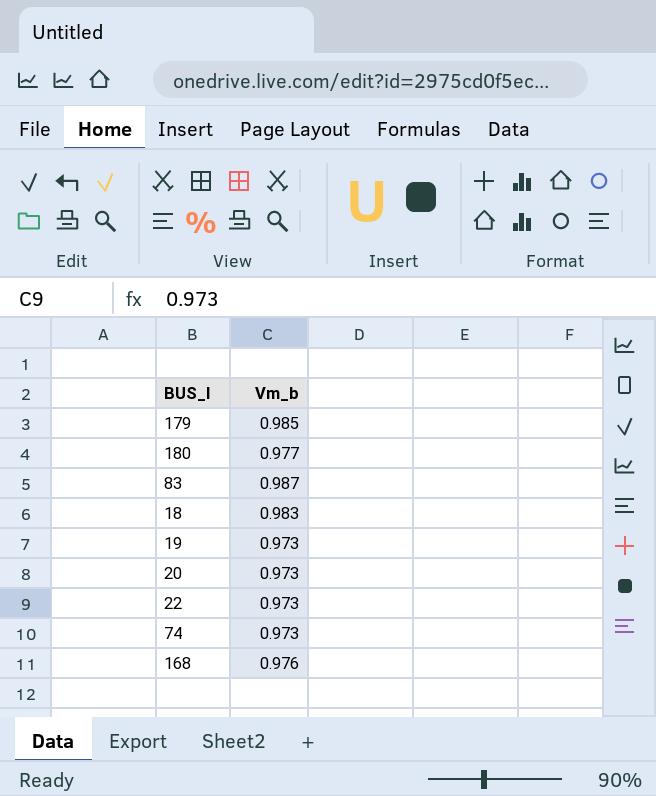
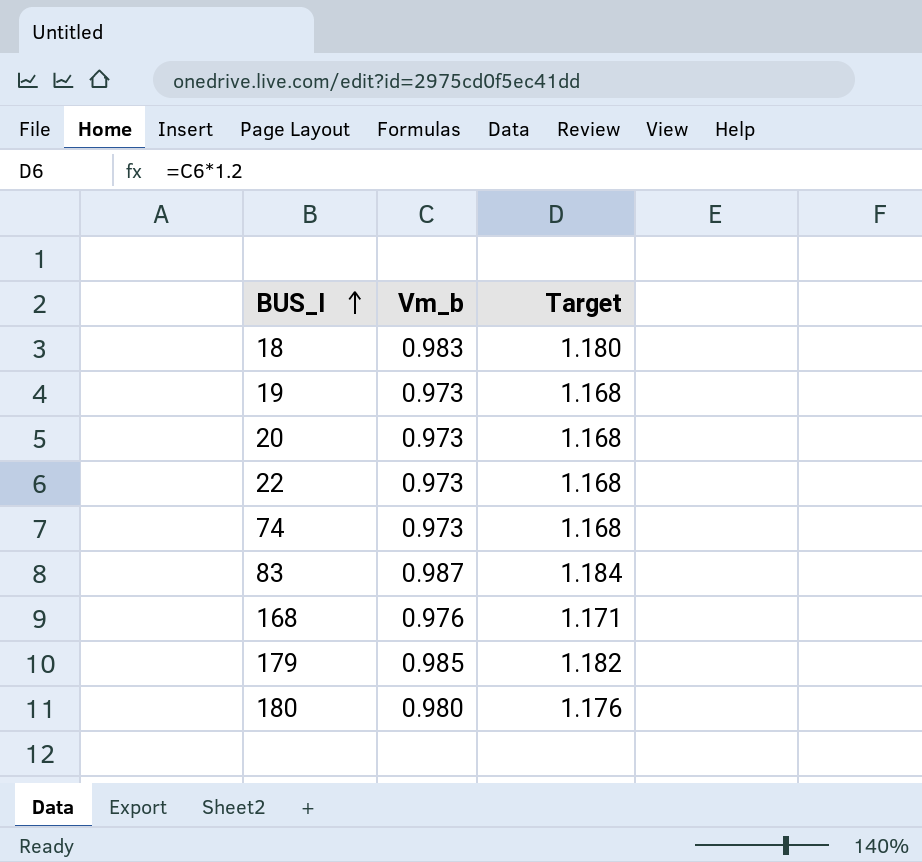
row order: none -> BUS_I ascending
column Target | formula: none -> [Vm_b] * 1.2
180 | Vm_b: 0.977 -> 0.980

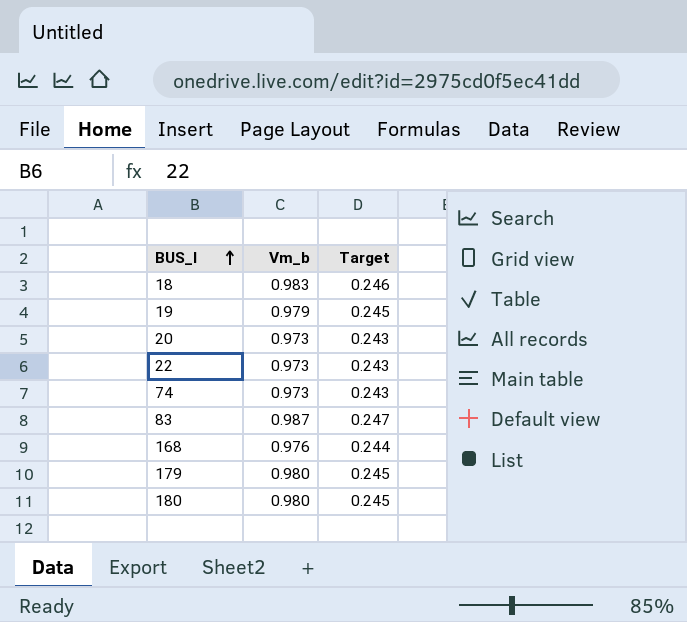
column Target | formula: [Vm_b] * 1.2 -> [Vm_b] * 0.25
19 | Vm_b: 0.973 -> 0.979
179 | Vm_b: 0.985 -> 0.980

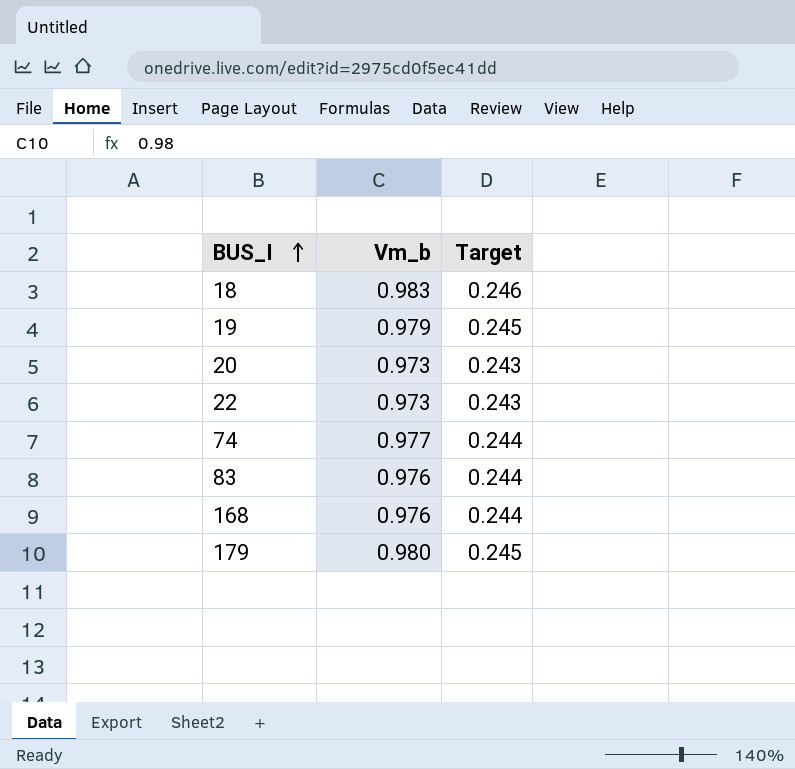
row 180: 0.980 | 0.245 -> none
74 | Vm_b: 0.973 -> 0.977
74 | Target: 0.243 -> 0.244
83 | Vm_b: 0.987 -> 0.976
83 | Target: 0.247 -> 0.244

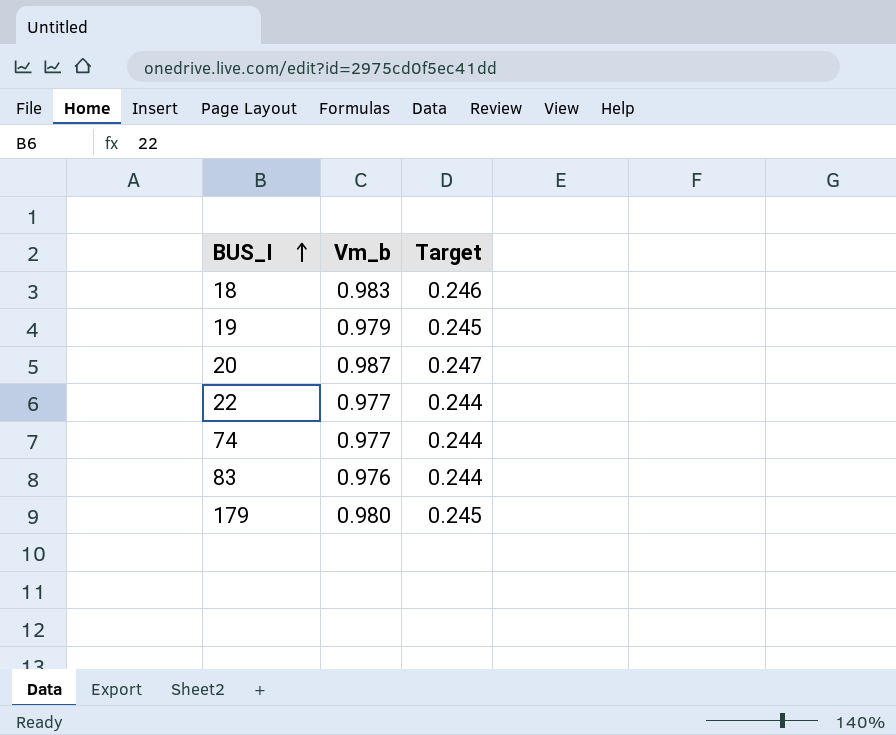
row 168: 0.976 | 0.244 -> none
20 | Vm_b: 0.973 -> 0.987
20 | Target: 0.243 -> 0.247
22 | Vm_b: 0.973 -> 0.977
22 | Target: 0.243 -> 0.244

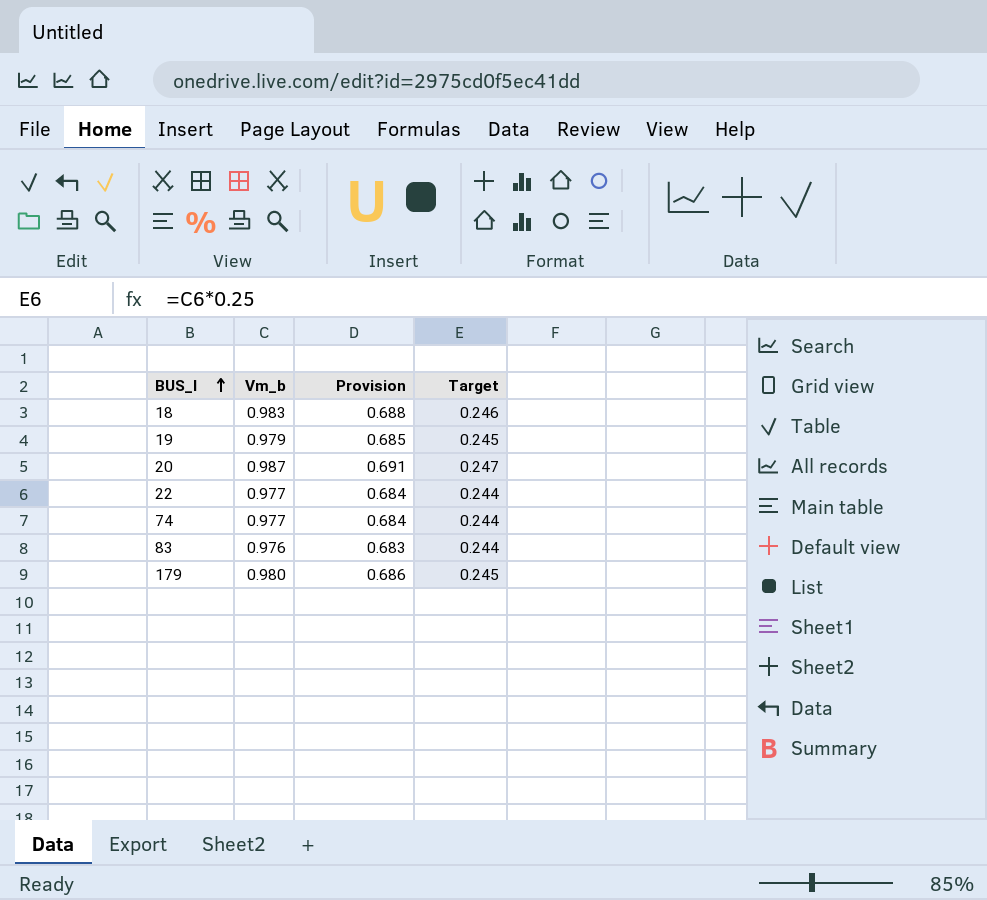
column Provision | formula: none -> [Vm_b] * 0.7

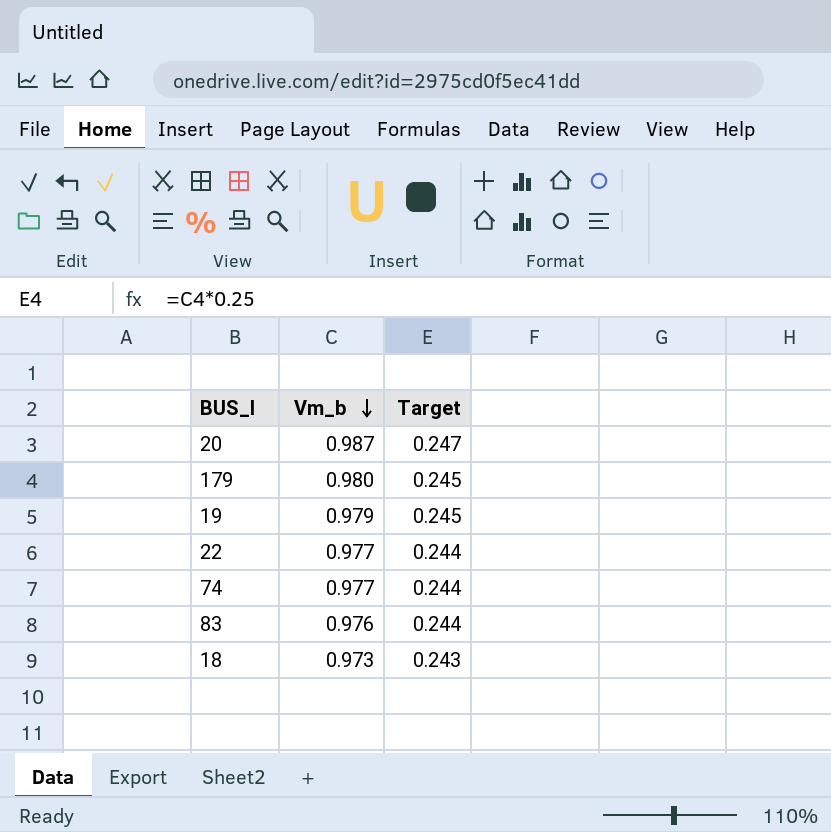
row order: BUS_I ascending -> Vm_b descending
column Provision | formula: [Vm_b] * 0.7 -> none
18 | Vm_b: 0.983 -> 0.973
18 | Target: 0.246 -> 0.243

